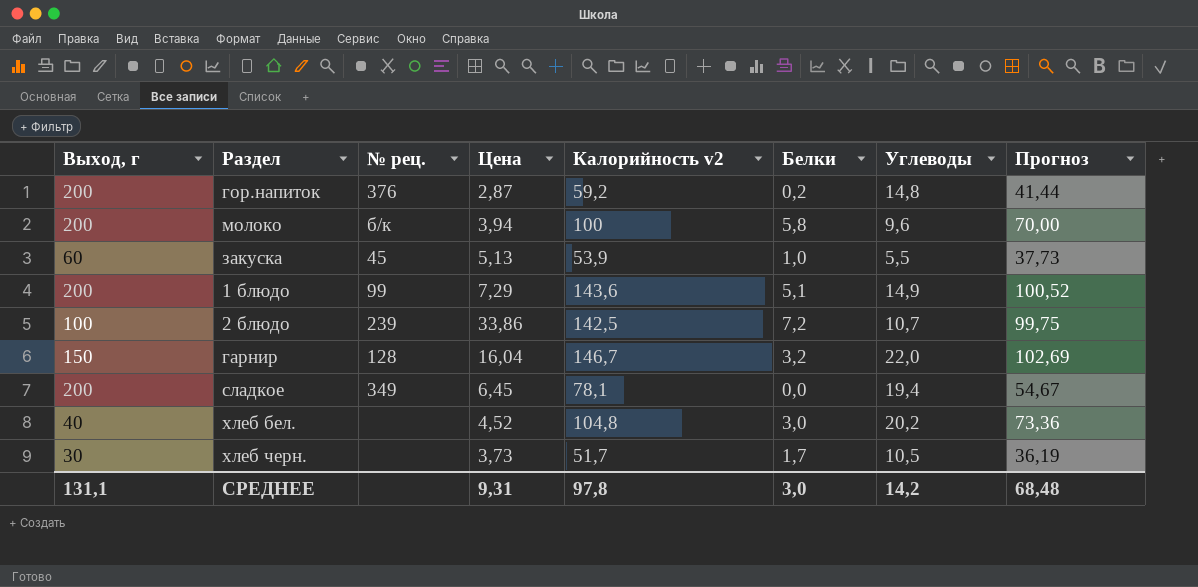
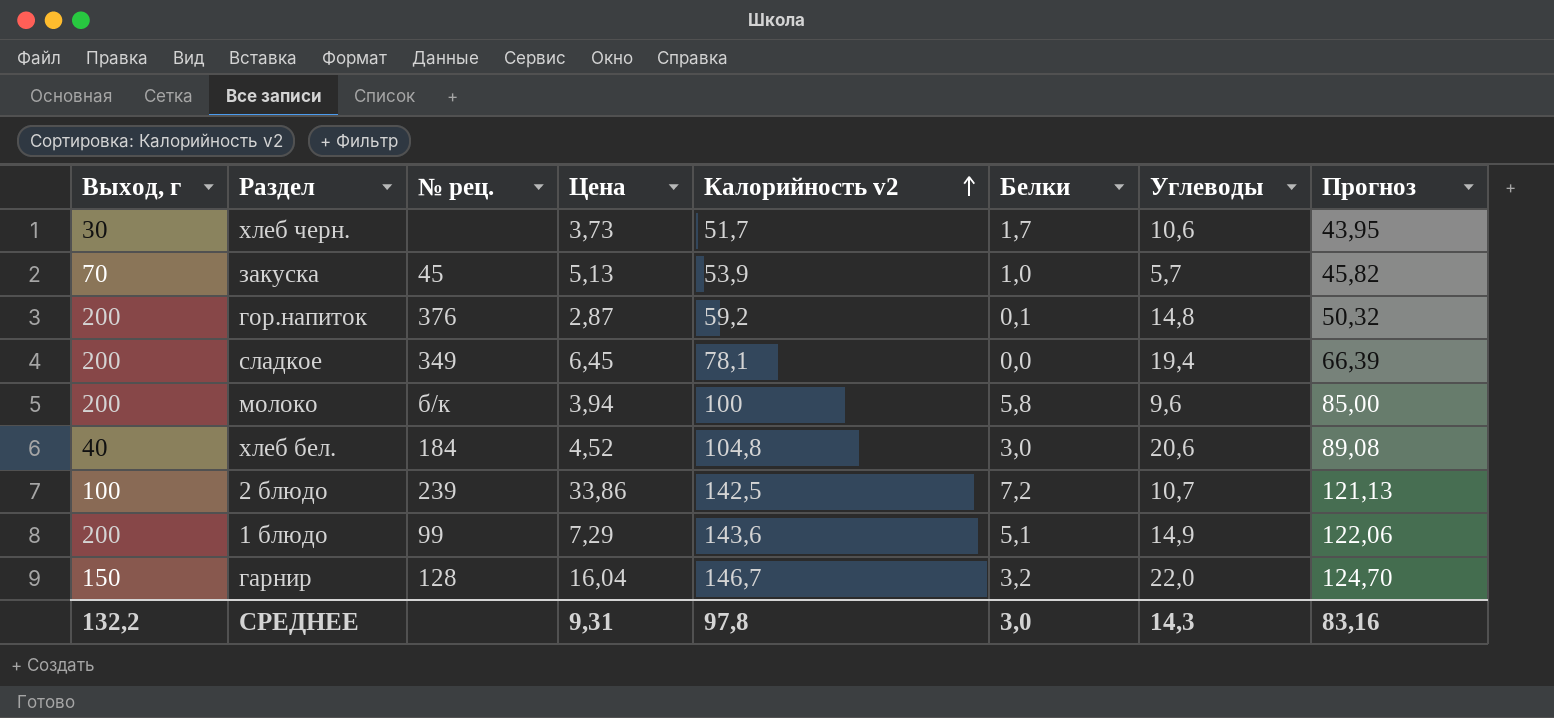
row order: none -> Калорийность v2 ascending
column Прогноз | formula: [Калорийность v2] * 0,7 -> [Калорийность v2] * 0,85
хлеб черн. | Углеводы: 10,5 -> 10,6
закуска | Выход, г: 60 -> 70
закуска | Углеводы: 5,5 -> 5,7
гор.напиток | Белки: 0,2 -> 0,1
хлеб бел. | № рец.: none -> 184
хлеб бел. | Углеводы: 20,2 -> 20,6
СРЕДНЕЕ | Выход, г: 131,1 -> 132,2
СРЕДНЕЕ | Углеводы: 14,2 -> 14,3
СРЕДНЕЕ | Прогноз: 68,48 -> 83,16

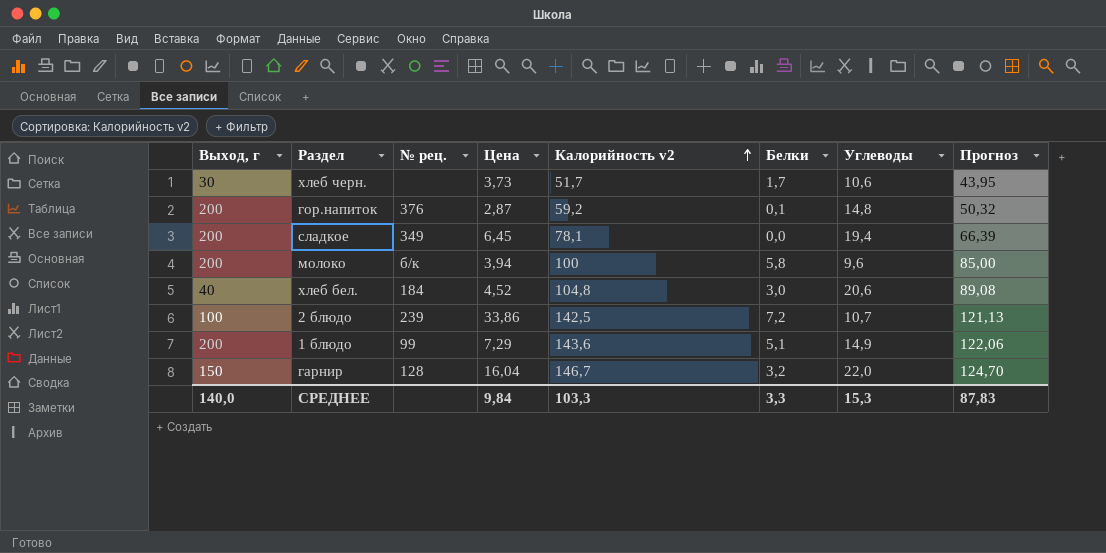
row закуска: 70 | 45 | 5,13 | 53,9 | 1,0 | 5,7 | 45,82 -> none
СРЕДНЕЕ | Выход, г: 132,2 -> 140,0
СРЕДНЕЕ | Цена: 9,31 -> 9,84
СРЕДНЕЕ | Калорийность v2: 97,8 -> 103,3
СРЕДНЕЕ | Белки: 3,0 -> 3,3
СРЕДНЕЕ | Углеводы: 14,3 -> 15,3
СРЕДНЕЕ | Прогноз: 83,16 -> 87,83

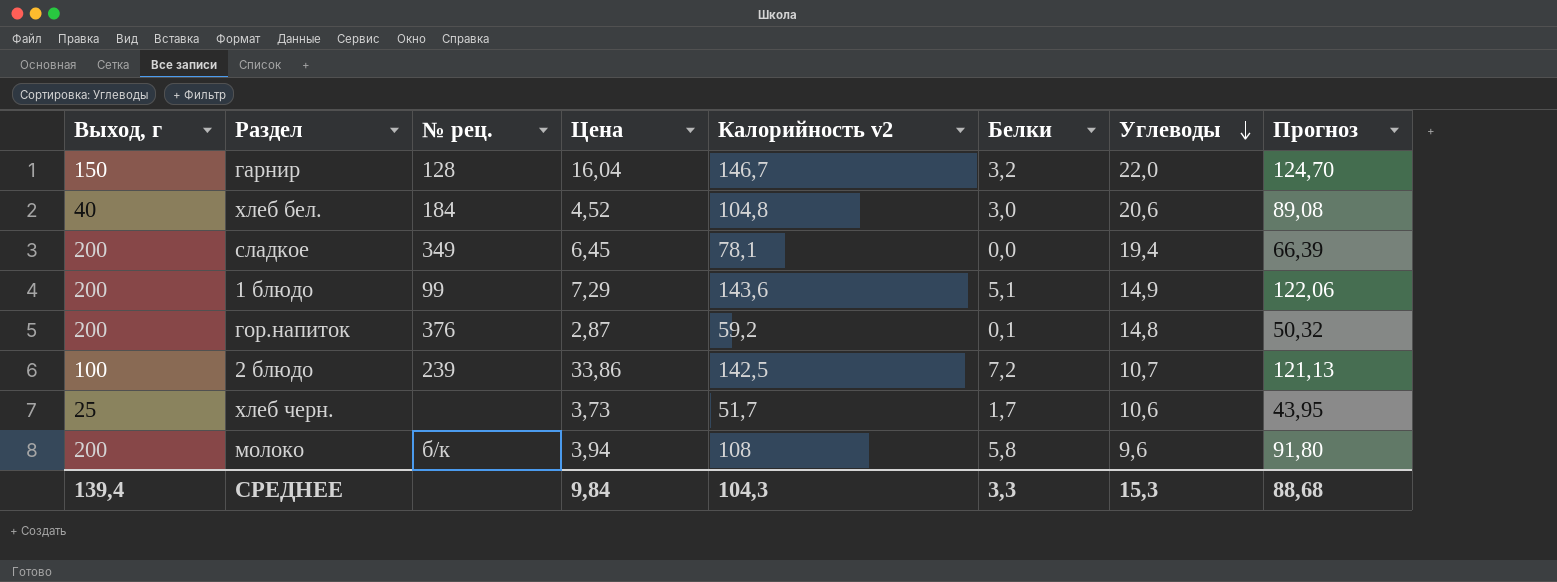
row order: Калорийность v2 ascending -> Углеводы descending
хлеб черн. | Выход, г: 30 -> 25
молоко | Калорийность v2: 100 -> 108
молоко | Прогноз: 85,00 -> 91,80
СРЕДНЕЕ | Выход, г: 140,0 -> 139,4
СРЕДНЕЕ | Калорийность v2: 103,3 -> 104,3
СРЕДНЕЕ | Прогноз: 87,83 -> 88,68

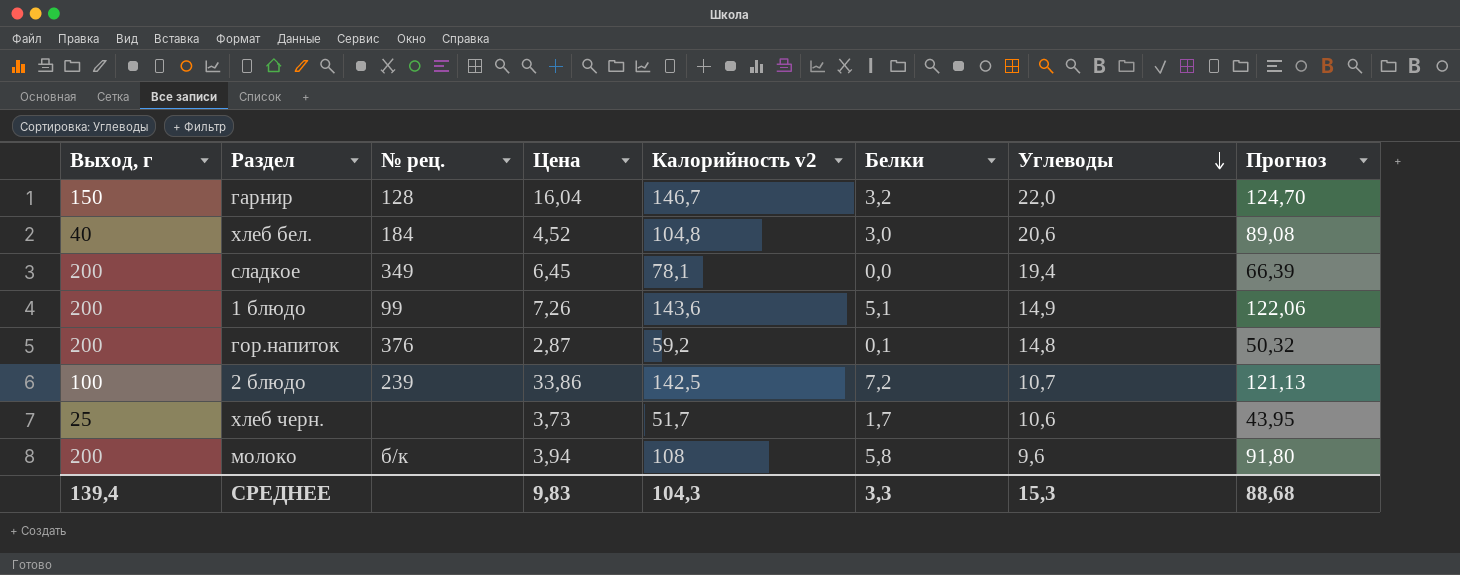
1 блюдо | Цена: 7,29 -> 7,26
СРЕДНЕЕ | Цена: 9,84 -> 9,83

